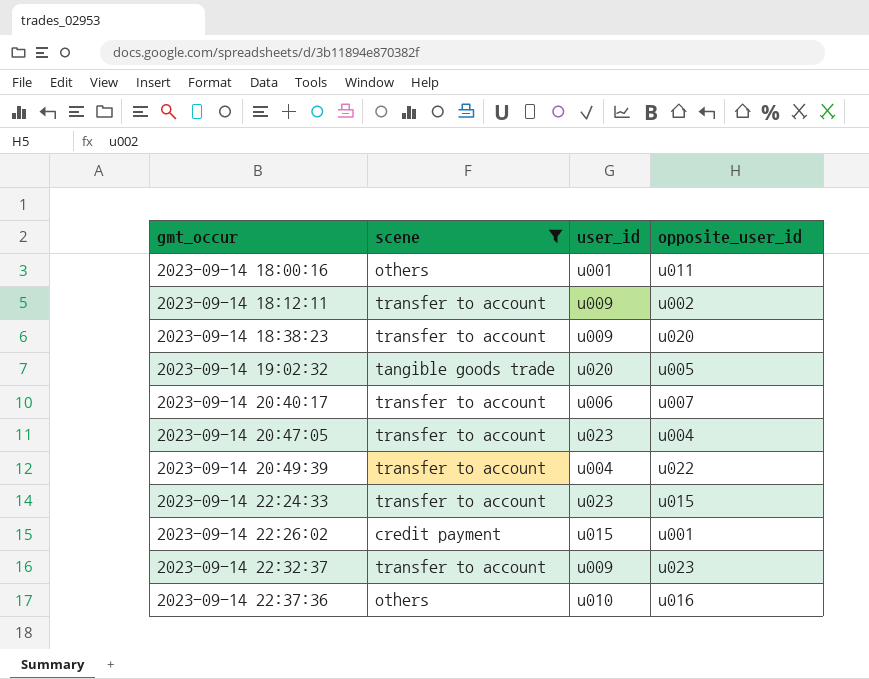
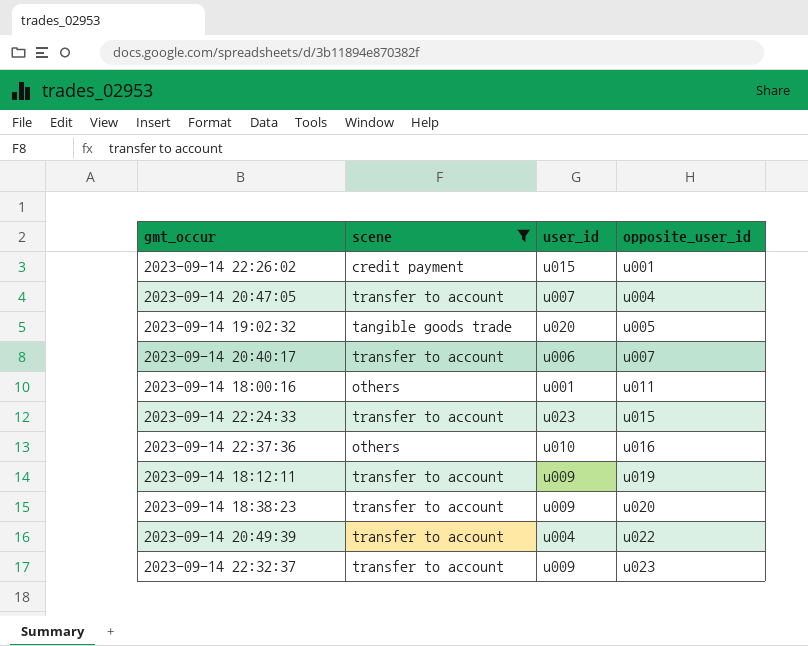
row order: gmt_occur ascending -> opposite_user_id ascending
2023-09-14 20:47:05 | user_id: u023 -> u007
2023-09-14 18:12:11 | opposite_user_id: u002 -> u019

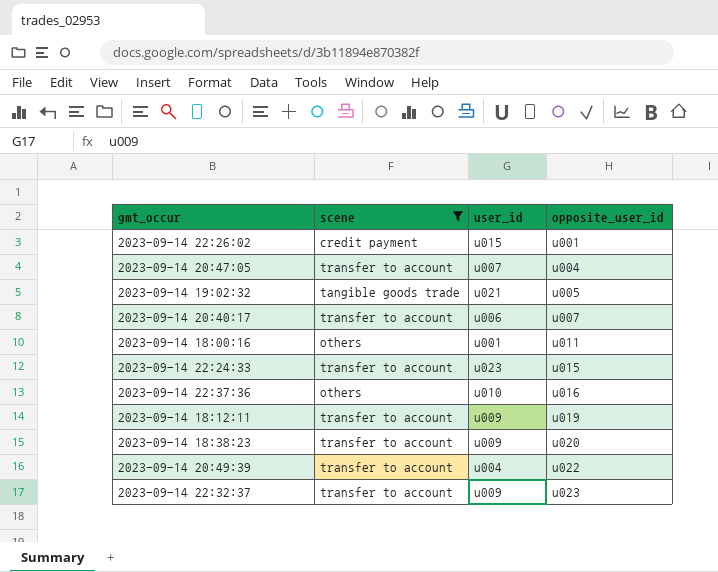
2023-09-14 19:02:32 | user_id: u020 -> u021

